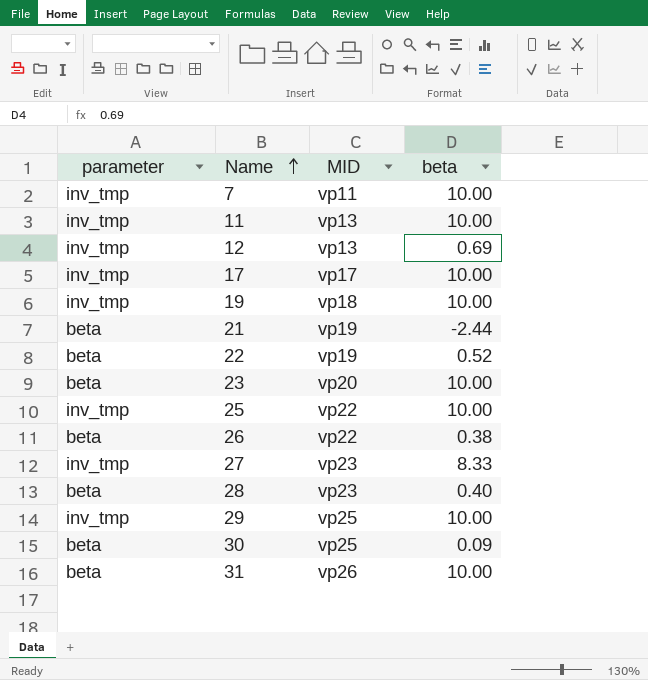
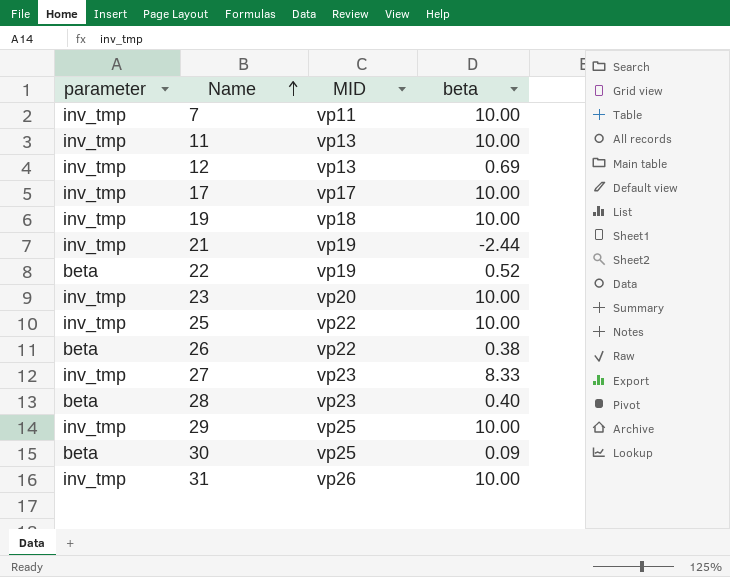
21 | parameter: beta -> inv_tmp
23 | parameter: beta -> inv_tmp
31 | parameter: beta -> inv_tmp

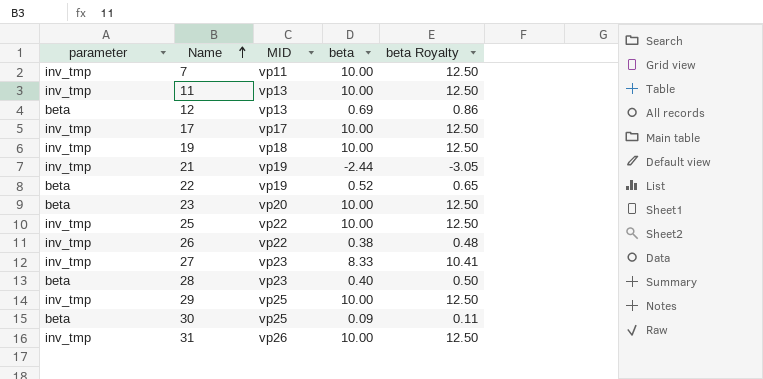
column beta Royalty | formula: none -> [beta] * 1.25
12 | parameter: inv_tmp -> beta
23 | parameter: inv_tmp -> beta
26 | parameter: beta -> inv_tmp

